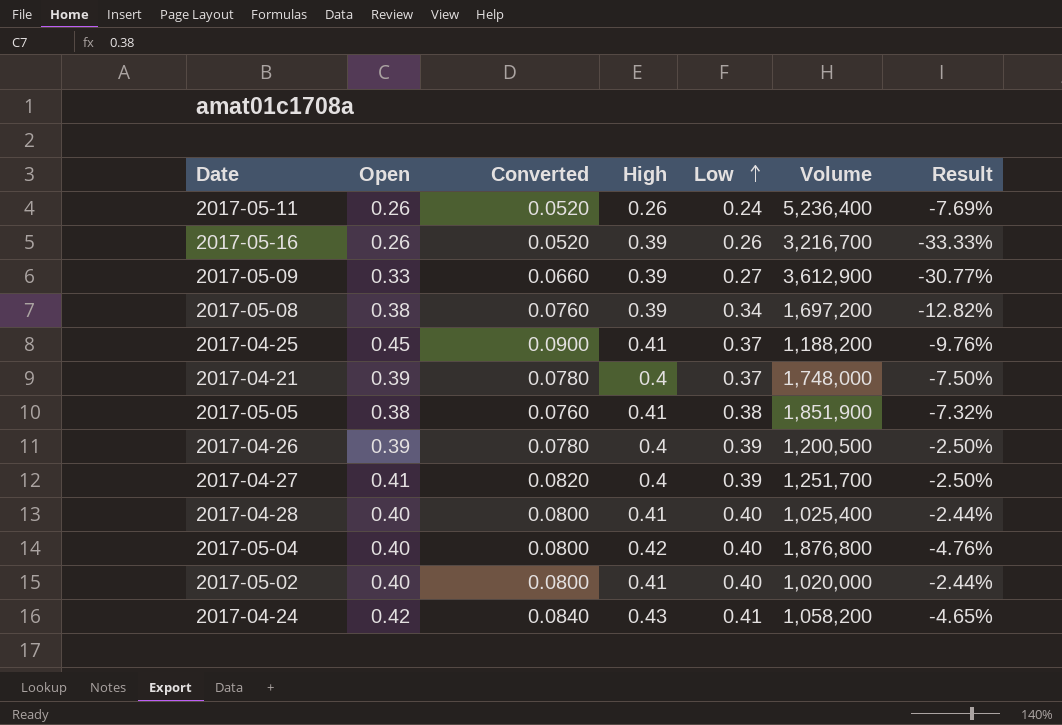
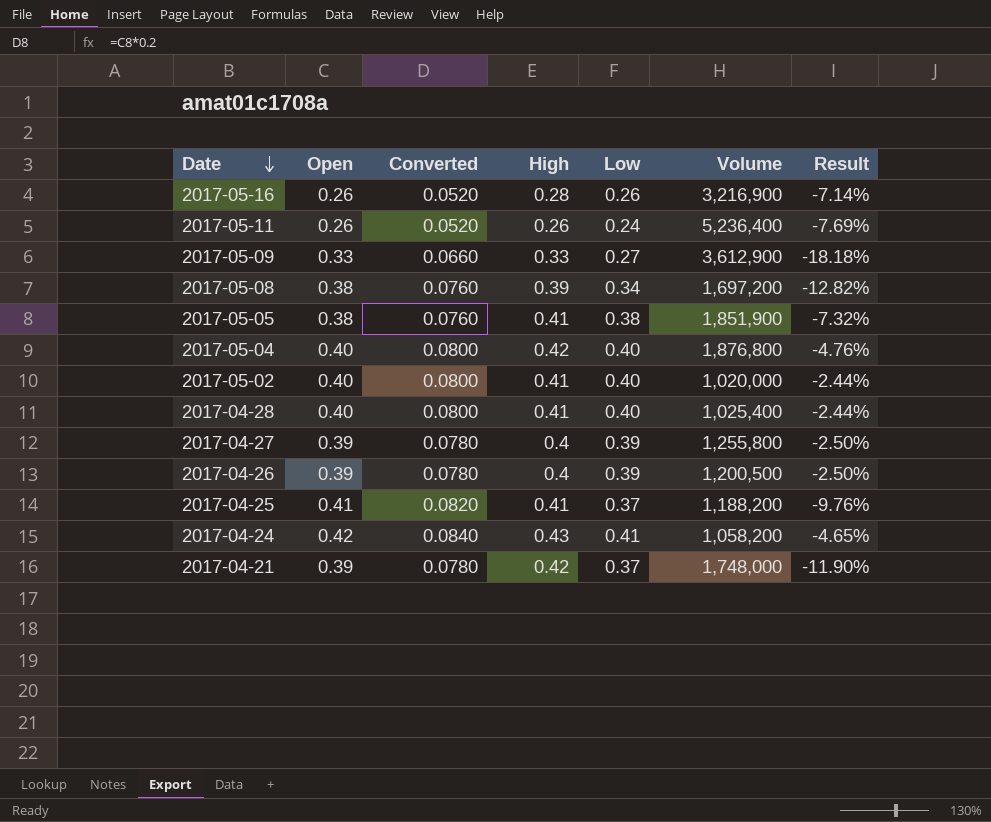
row order: Low ascending -> Date descending
2017-05-16 | High: 0.39 -> 0.28
2017-05-16 | Volume: 3,216,700 -> 3,216,900
2017-05-16 | Result: -33.33% -> -7.14%
2017-05-09 | High: 0.39 -> 0.33
2017-05-09 | Result: -30.77% -> -18.18%
2017-04-27 | Open: 0.41 -> 0.39
2017-04-27 | Converted: 0.0820 -> 0.0780
2017-04-27 | Volume: 1,251,700 -> 1,255,800
2017-04-25 | Open: 0.45 -> 0.41
2017-04-25 | Converted: 0.0900 -> 0.0820
2017-04-21 | High: 0.4 -> 0.42
2017-04-21 | Result: -7.50% -> -11.90%

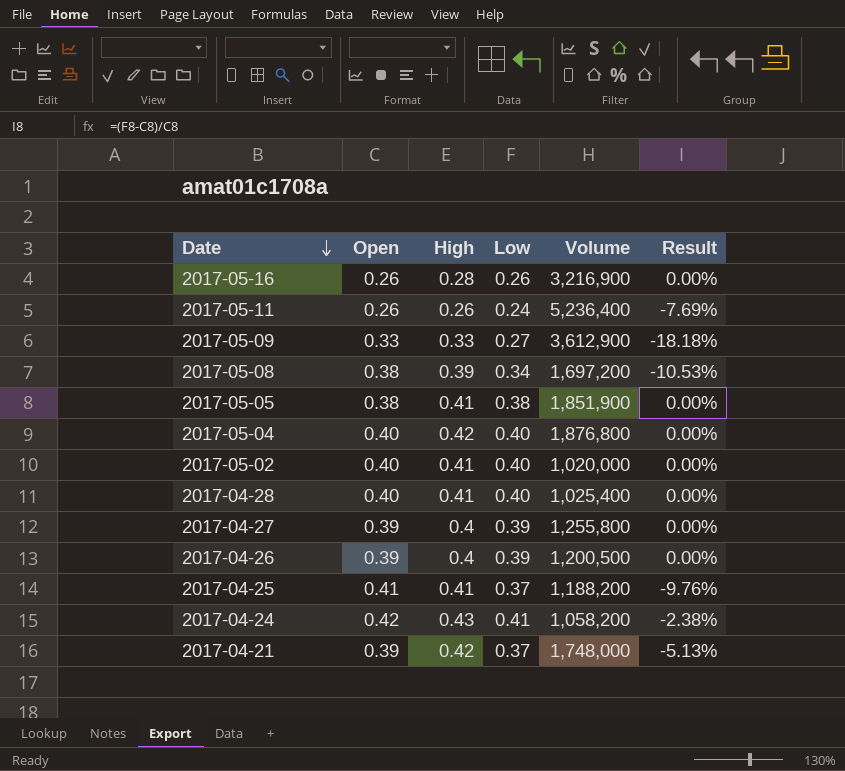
column Converted | formula: [Open] * 0.2 -> none
column Result | formula: ([Low] - [High]) / [High] -> ([Low] - [Open]) / [Open]

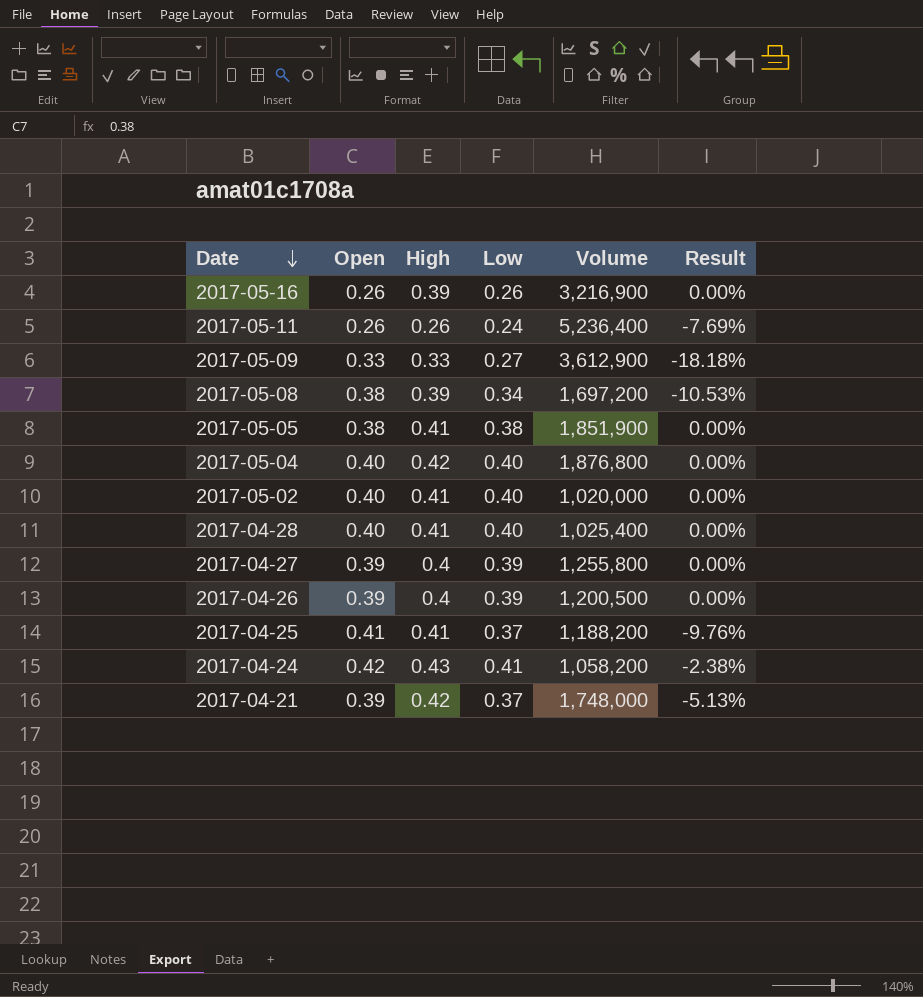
2017-05-16 | High: 0.28 -> 0.39

